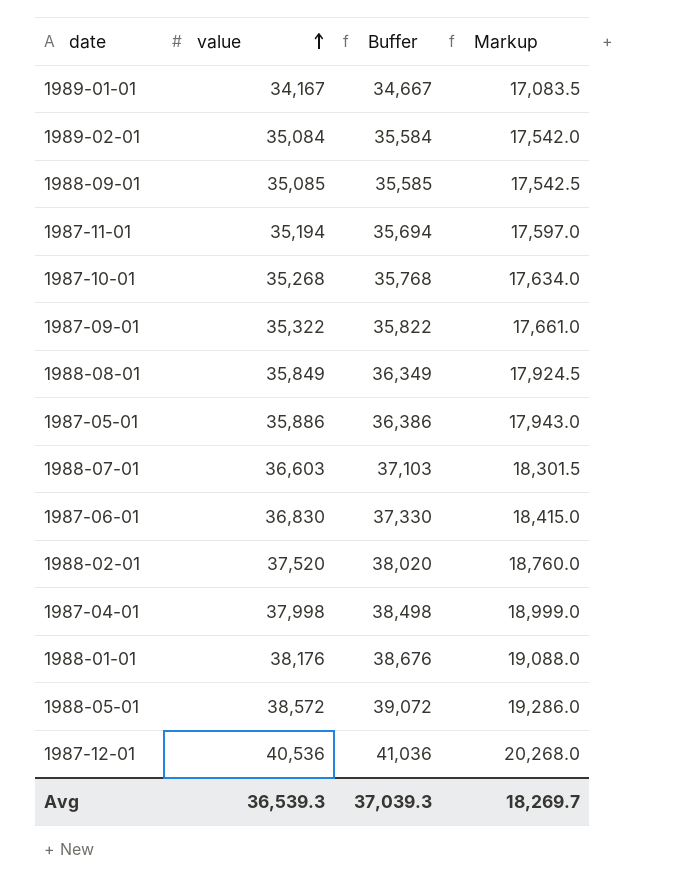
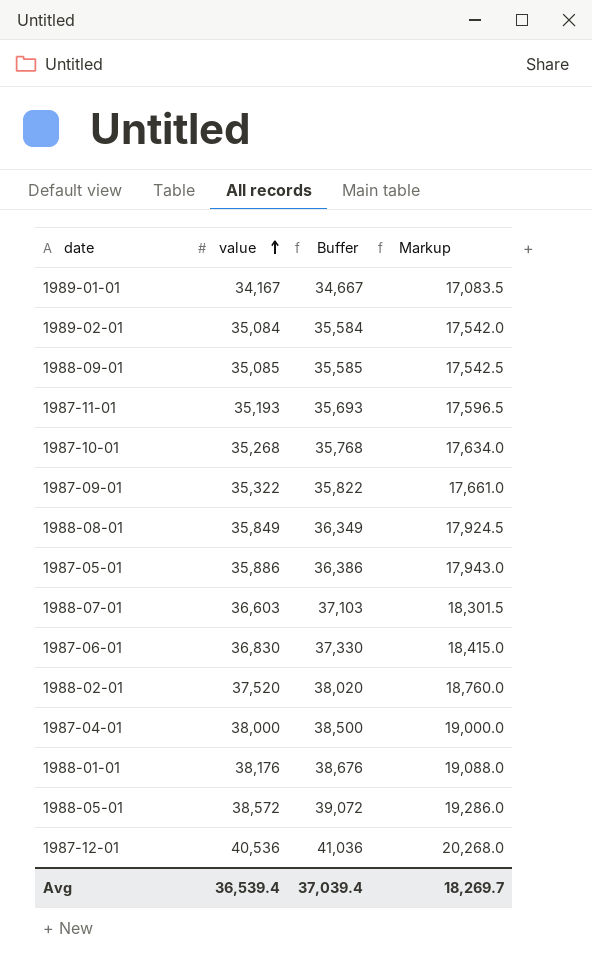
1987-11-01 | value: 35,194 -> 35,193
1987-11-01 | Buffer: 35,694 -> 35,693
1987-11-01 | Markup: 17,597.0 -> 17,596.5
1987-04-01 | value: 37,998 -> 38,000
1987-04-01 | Buffer: 38,498 -> 38,500
1987-04-01 | Markup: 18,999.0 -> 19,000.0
Avg | value: 36,539.3 -> 36,539.4
Avg | Buffer: 37,039.3 -> 37,039.4

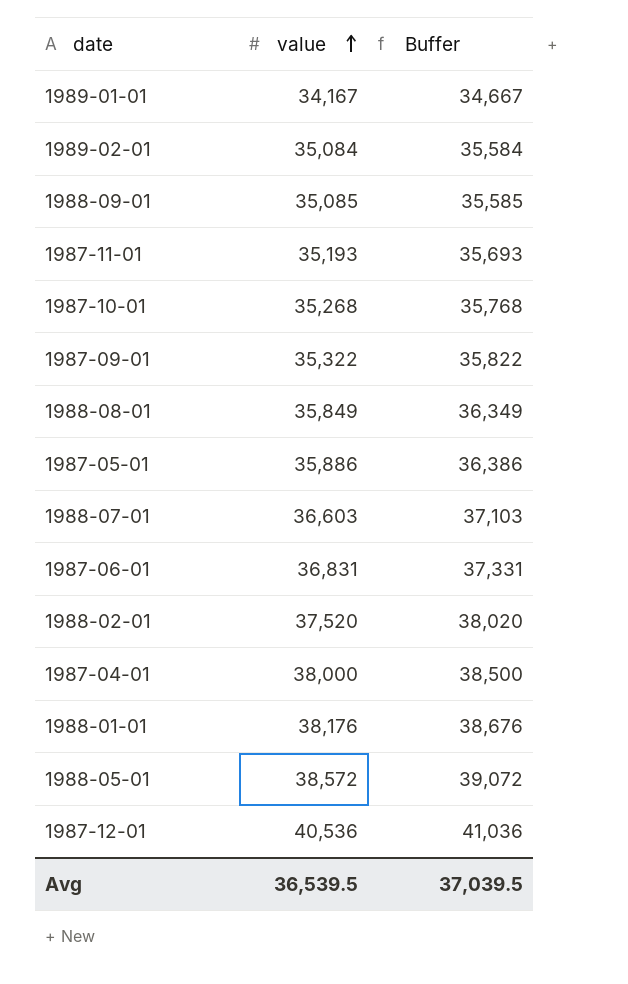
column Markup | formula: [value] * 0.5 -> none
1987-06-01 | value: 36,830 -> 36,831
1987-06-01 | Buffer: 37,330 -> 37,331
Avg | value: 36,539.4 -> 36,539.5
Avg | Buffer: 37,039.4 -> 37,039.5

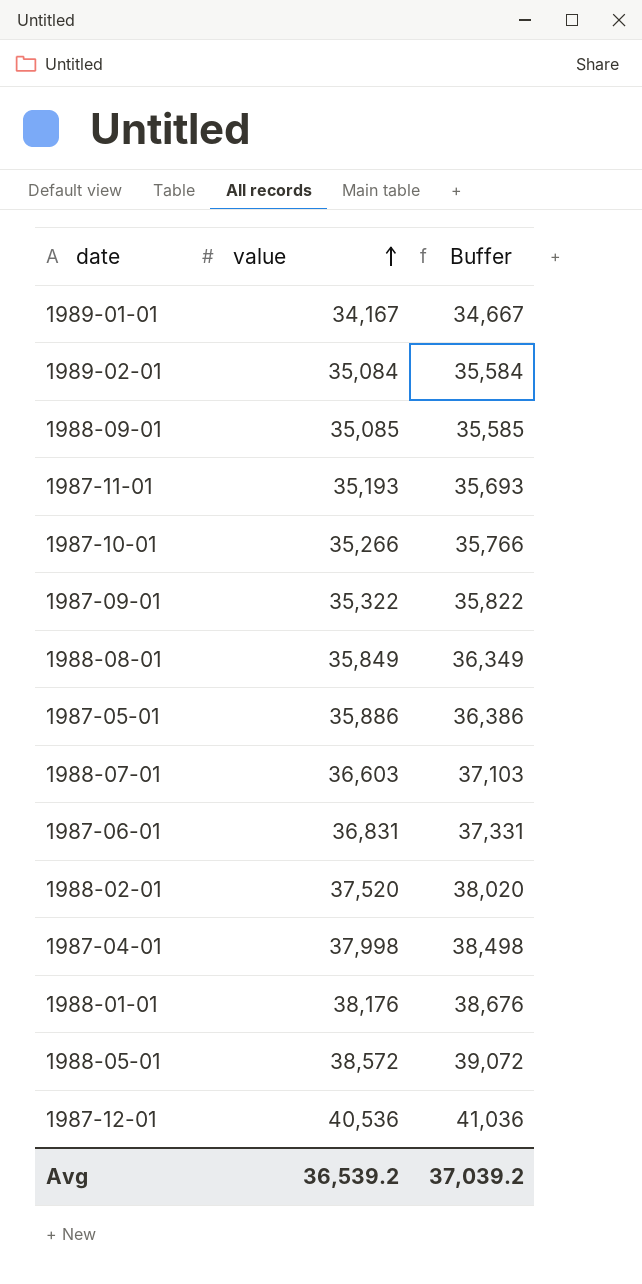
1987-10-01 | value: 35,268 -> 35,266
1987-10-01 | Buffer: 35,768 -> 35,766
1987-04-01 | value: 38,000 -> 37,998
1987-04-01 | Buffer: 38,500 -> 38,498
Avg | value: 36,539.5 -> 36,539.2
Avg | Buffer: 37,039.5 -> 37,039.2

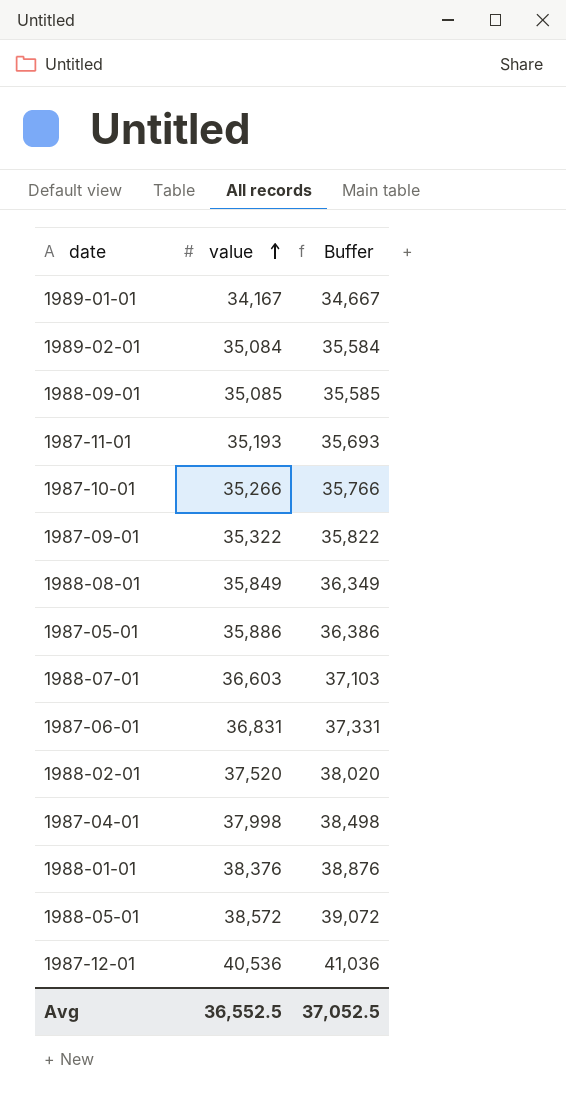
1988-01-01 | value: 38,176 -> 38,376
1988-01-01 | Buffer: 38,676 -> 38,876
Avg | value: 36,539.2 -> 36,552.5
Avg | Buffer: 37,039.2 -> 37,052.5

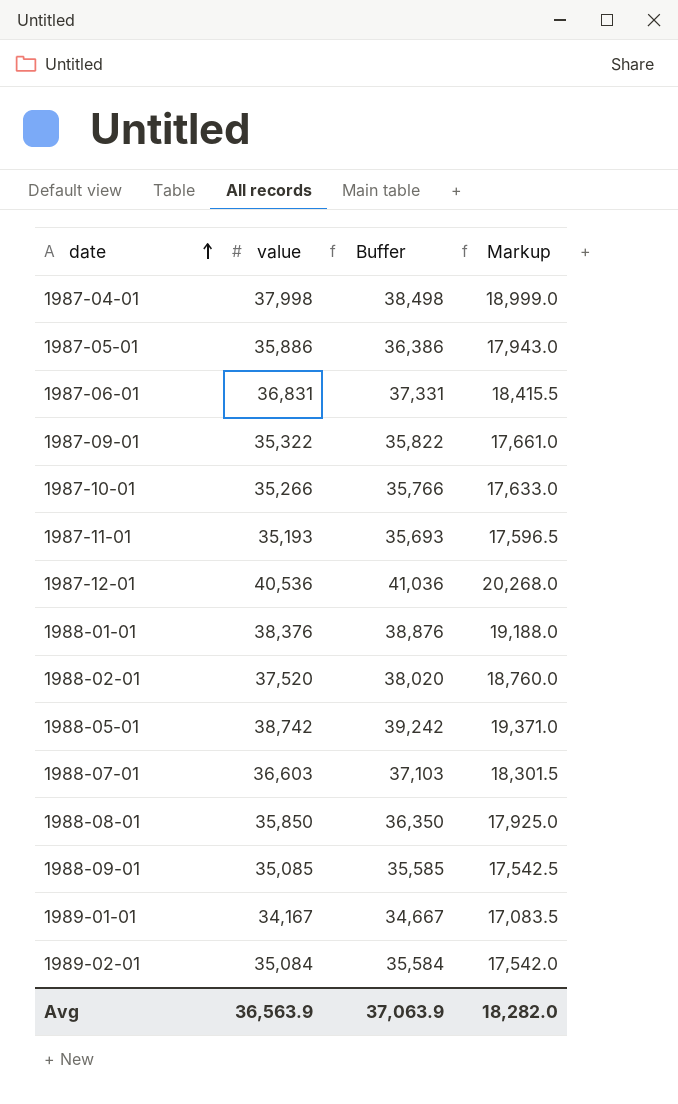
row order: value ascending -> date ascending
column Markup | formula: none -> [value] * 0.5
1988-05-01 | value: 38,572 -> 38,742
1988-05-01 | Buffer: 39,072 -> 39,242
1988-08-01 | value: 35,849 -> 35,850
1988-08-01 | Buffer: 36,349 -> 36,350
Avg | value: 36,552.5 -> 36,563.9
Avg | Buffer: 37,052.5 -> 37,063.9

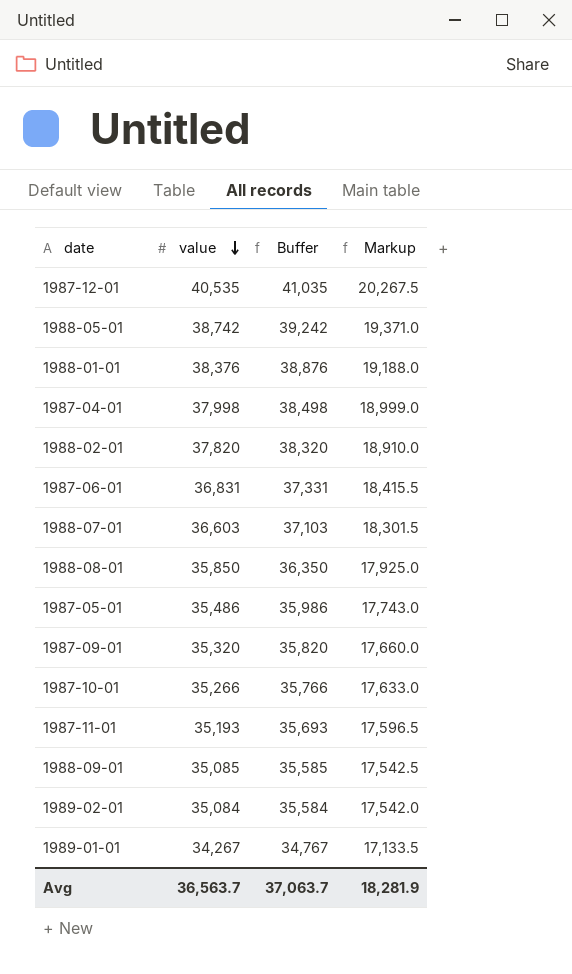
row order: date ascending -> value descending
1987-12-01 | value: 40,536 -> 40,535
1987-12-01 | Buffer: 41,036 -> 41,035
1987-12-01 | Markup: 20,268.0 -> 20,267.5
1988-02-01 | value: 37,520 -> 37,820
1988-02-01 | Buffer: 38,020 -> 38,320
1988-02-01 | Markup: 18,760.0 -> 18,910.0
1987-05-01 | value: 35,886 -> 35,486
1987-05-01 | Buffer: 36,386 -> 35,986
1987-05-01 | Markup: 17,943.0 -> 17,743.0
1987-09-01 | value: 35,322 -> 35,320
1987-09-01 | Buffer: 35,822 -> 35,820
1987-09-01 | Markup: 17,661.0 -> 17,660.0
1989-01-01 | value: 34,167 -> 34,267
1989-01-01 | Buffer: 34,667 -> 34,767
1989-01-01 | Markup: 17,083.5 -> 17,133.5
Avg | value: 36,563.9 -> 36,563.7
Avg | Buffer: 37,063.9 -> 37,063.7
Avg | Markup: 18,282.0 -> 18,281.9

